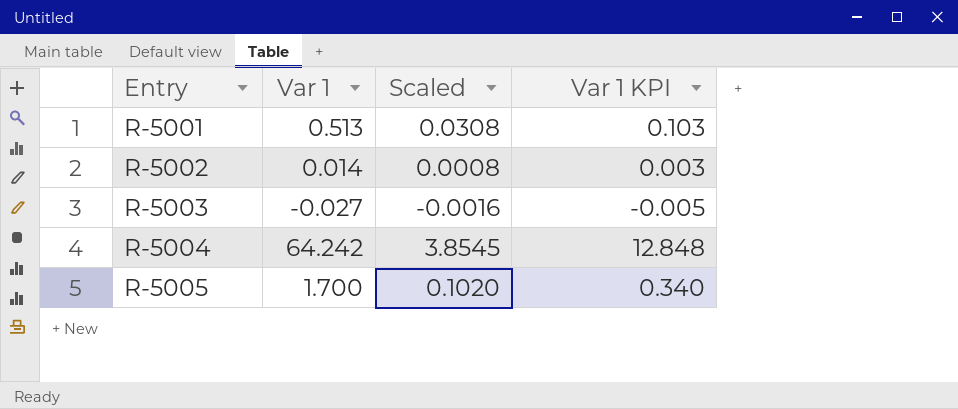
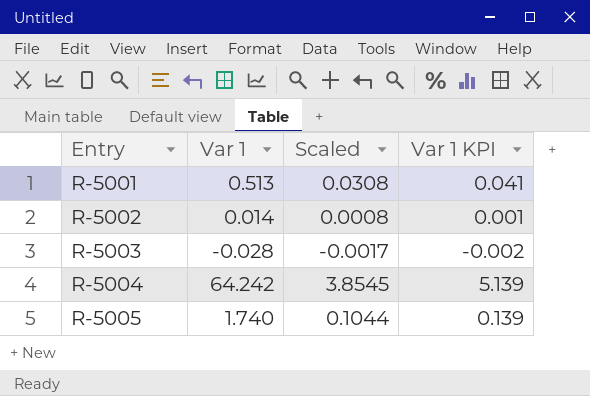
column Var 1 KPI | formula: [Var 1] * 0.2 -> [Var 1] * 0.08
R-5003 | Var 1: -0.027 -> -0.028
R-5003 | Scaled: -0.0016 -> -0.0017
R-5005 | Var 1: 1.700 -> 1.740
R-5005 | Scaled: 0.1020 -> 0.1044

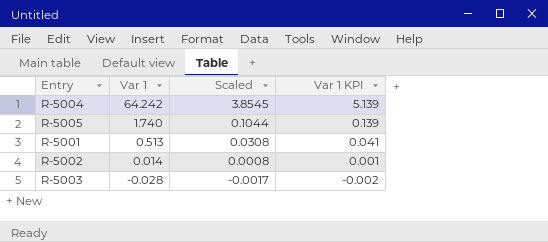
row order: Entry ascending -> Var 1 descending

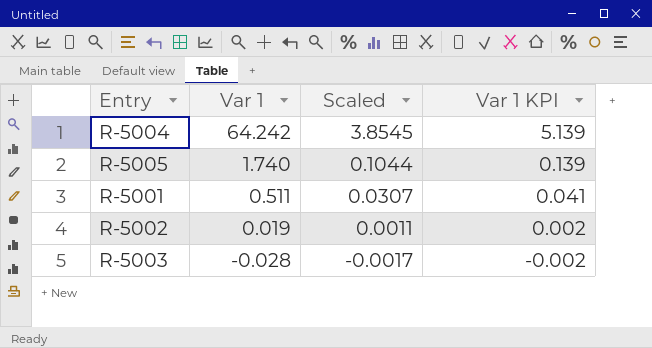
R-5001 | Var 1: 0.513 -> 0.511
R-5001 | Scaled: 0.0308 -> 0.0307
R-5002 | Var 1: 0.014 -> 0.019
R-5002 | Scaled: 0.0008 -> 0.0011
R-5002 | Var 1 KPI: 0.001 -> 0.002

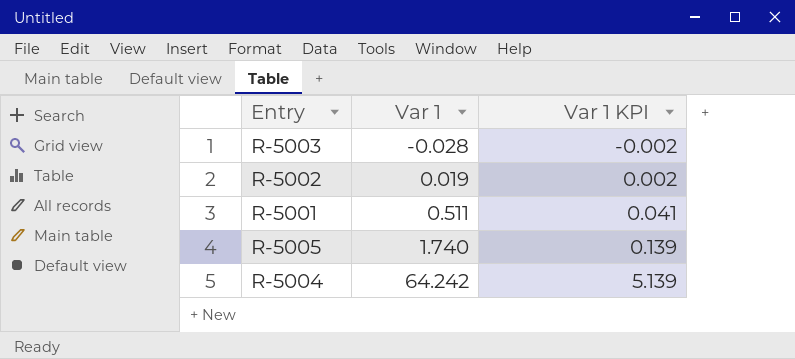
row order: Var 1 descending -> Var 1 ascending
column Scaled | formula: [Var 1] * 0.06 -> none

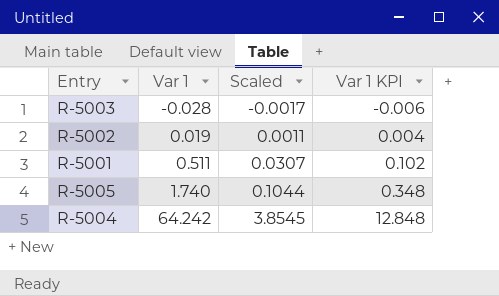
column Scaled | formula: none -> [Var 1] * 0.06
column Var 1 KPI | formula: [Var 1] * 0.08 -> [Var 1] * 0.2

